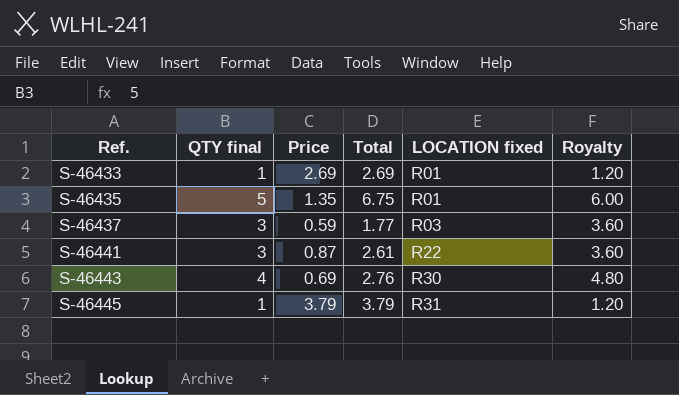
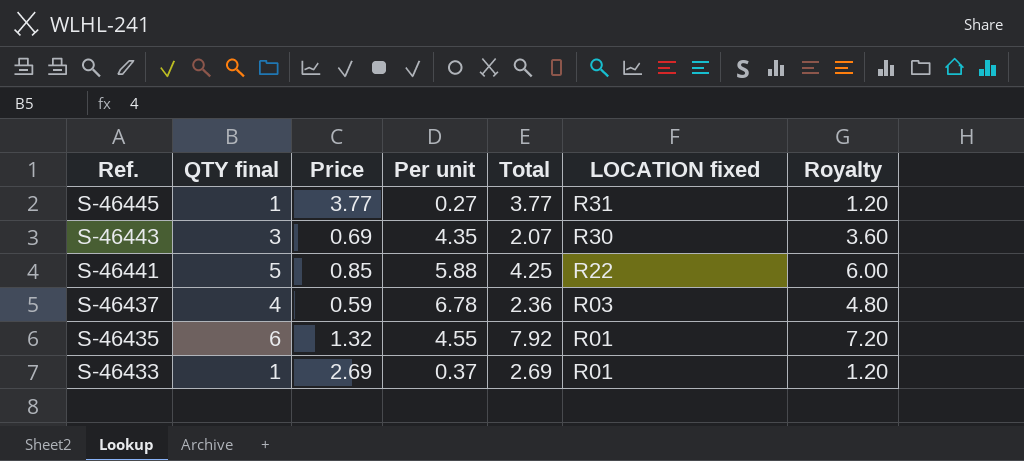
row order: Ref. ascending -> Ref. descending
column Per unit | formula: none -> [QTY final] / [Price]
S-46445 | Price: 3.79 -> 3.77
S-46445 | Total: 3.79 -> 3.77
S-46443 | QTY final: 4 -> 3
S-46443 | Total: 2.76 -> 2.07
S-46443 | Royalty: 4.80 -> 3.60
S-46441 | QTY final: 3 -> 5
S-46441 | Price: 0.87 -> 0.85
S-46441 | Total: 2.61 -> 4.25
S-46441 | Royalty: 3.60 -> 6.00
S-46437 | QTY final: 3 -> 4
S-46437 | Total: 1.77 -> 2.36
S-46437 | Royalty: 3.60 -> 4.80
S-46435 | QTY final: 5 -> 6
S-46435 | Price: 1.35 -> 1.32
S-46435 | Total: 6.75 -> 7.92
S-46435 | Royalty: 6.00 -> 7.20

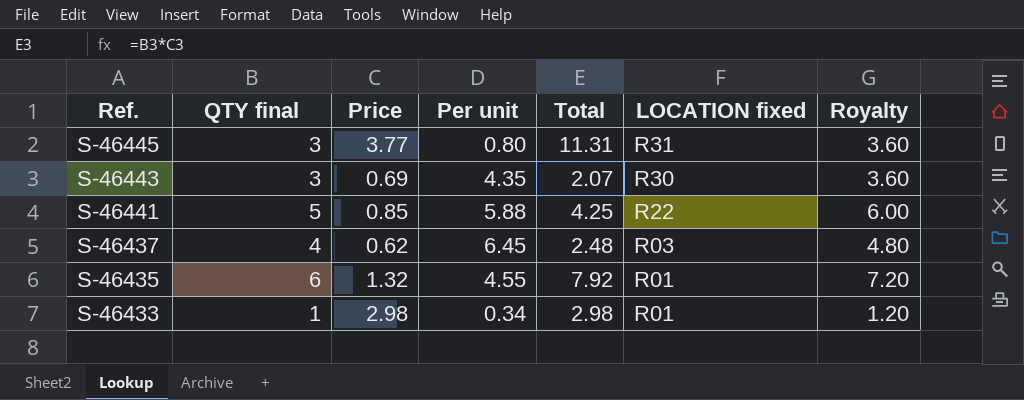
S-46445 | QTY final: 1 -> 3
S-46445 | Per unit: 0.27 -> 0.80
S-46445 | Total: 3.77 -> 11.31
S-46445 | Royalty: 1.20 -> 3.60
S-46437 | Price: 0.59 -> 0.62
S-46437 | Per unit: 6.78 -> 6.45
S-46437 | Total: 2.36 -> 2.48
S-46433 | Price: 2.69 -> 2.98
S-46433 | Per unit: 0.37 -> 0.34
S-46433 | Total: 2.69 -> 2.98

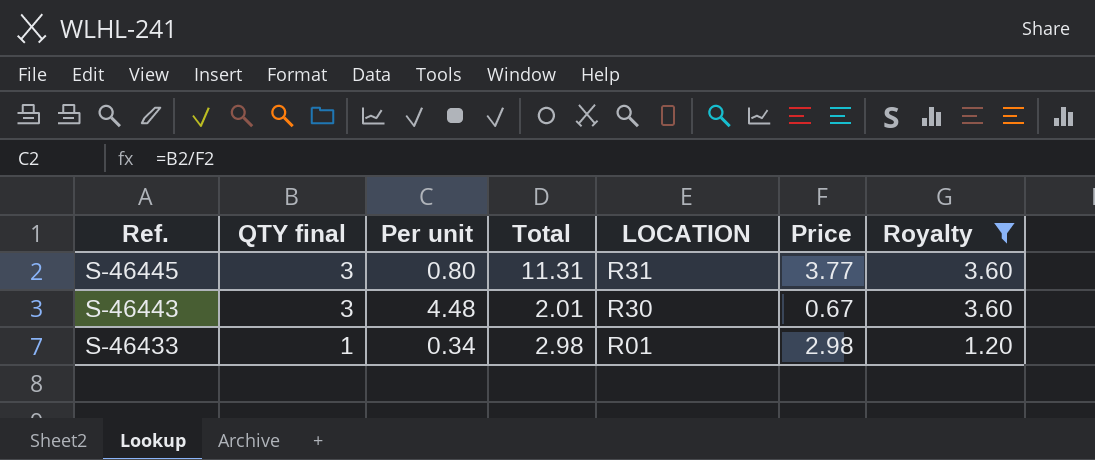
filter: none -> Royalty <= 3.60
column name: LOCATION fixed -> LOCATION
column Price | position: 3 -> 6
S-46443 | Per unit: 4.35 -> 4.48
S-46443 | Total: 2.07 -> 2.01
S-46443 | Price: 0.69 -> 0.67

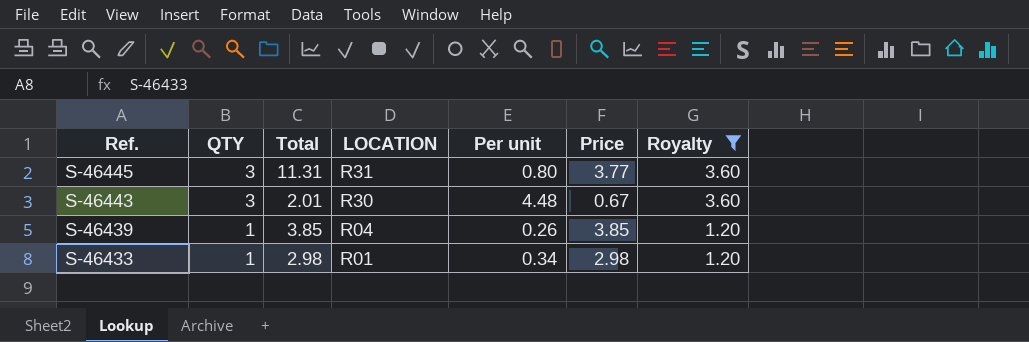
column name: QTY final -> QTY
column Per unit | position: 3 -> 5
row S-46439: none -> 1 | 3.85 | R04 | 0.26 | 3.85 | 1.20

